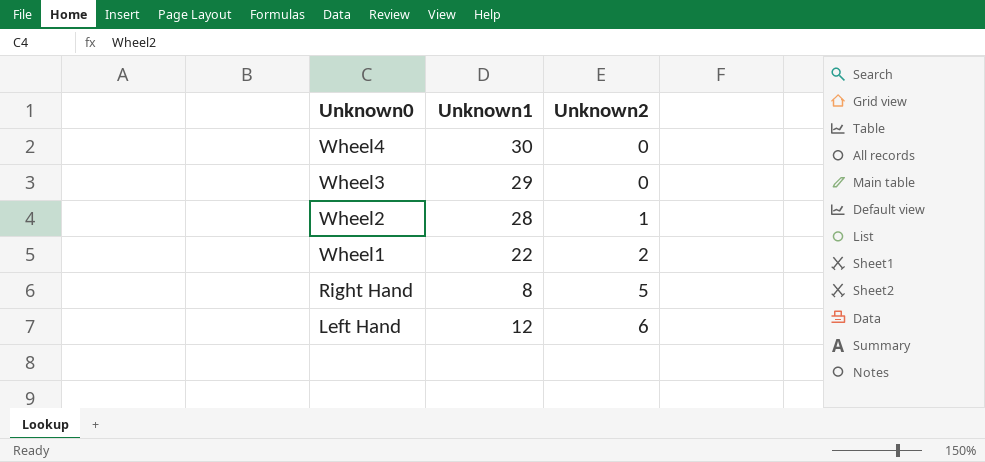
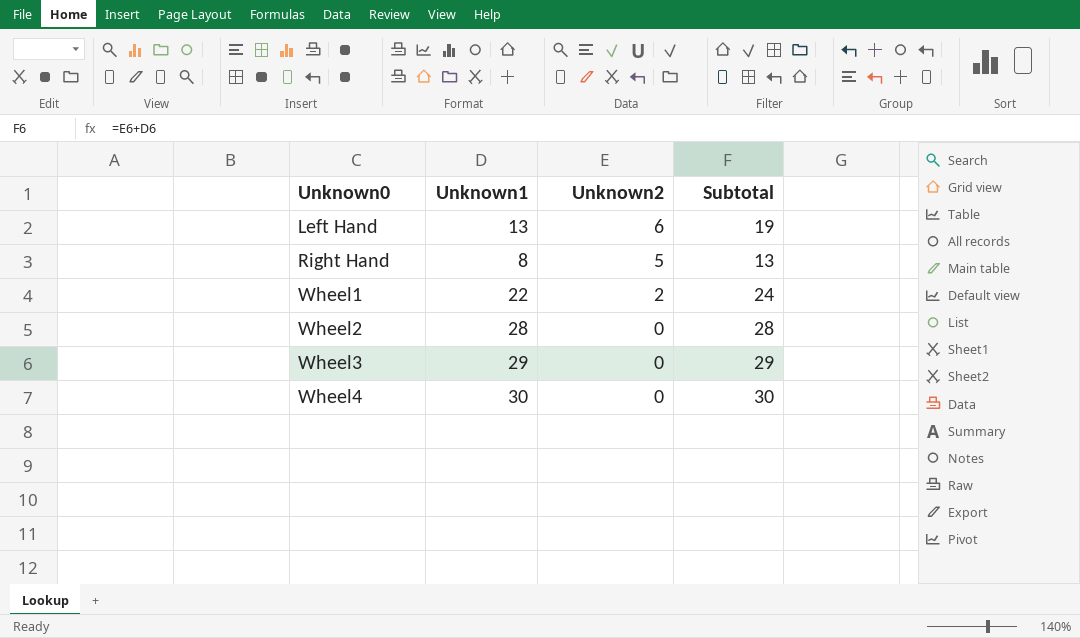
row order: Unknown0 descending -> Unknown0 ascending
column Subtotal | formula: none -> [Unknown1] + [Unknown2]
Left Hand | Unknown1: 12 -> 13
Wheel2 | Unknown2: 1 -> 0

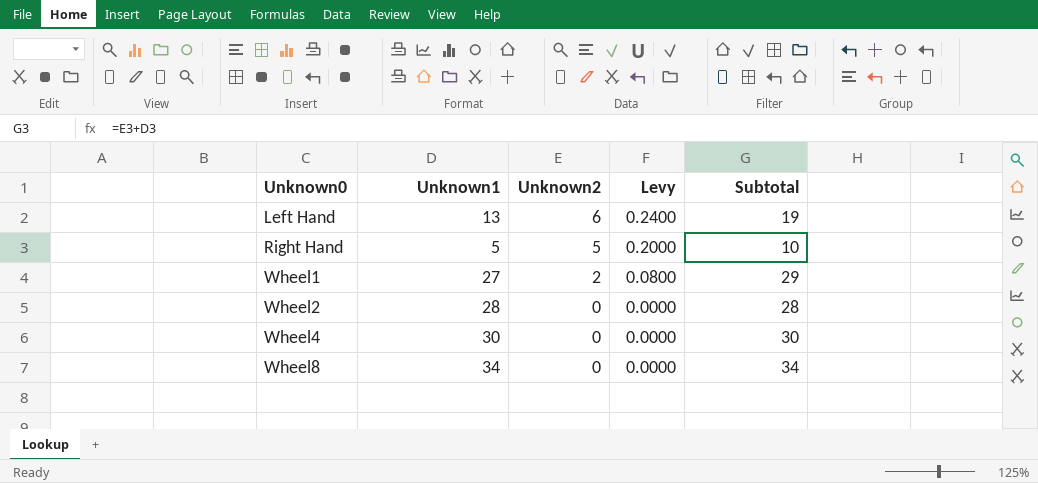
column Levy | formula: none -> [Unknown2] * 0.04
row Wheel3: 29 | 0 | 29 -> none
Right Hand | Unknown1: 8 -> 5
Right Hand | Subtotal: 13 -> 10
Wheel1 | Unknown1: 22 -> 27
Wheel1 | Subtotal: 24 -> 29
row Wheel8: none -> 34 | 0 | 0.0000 | 34

